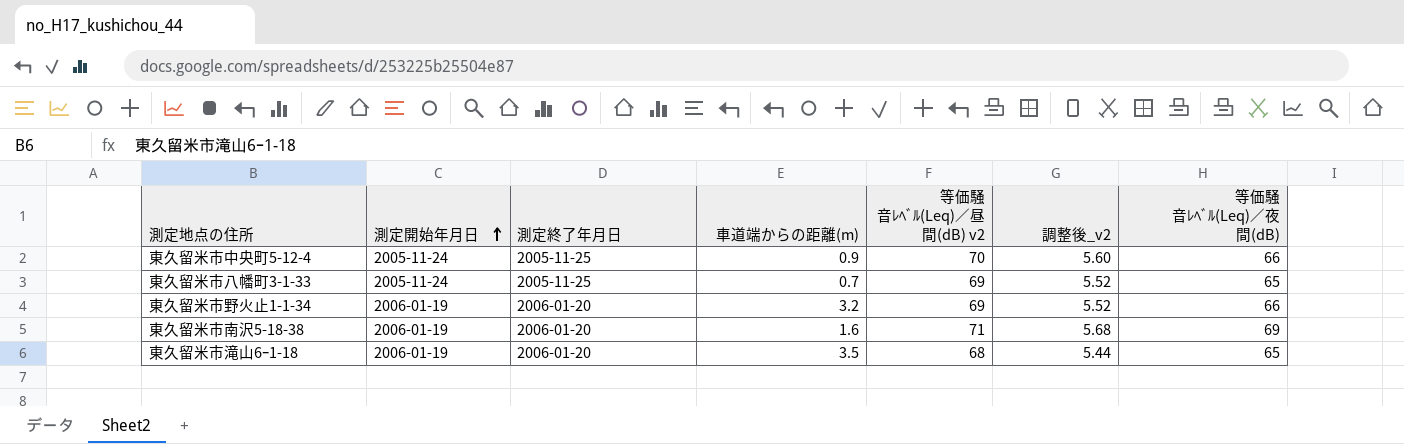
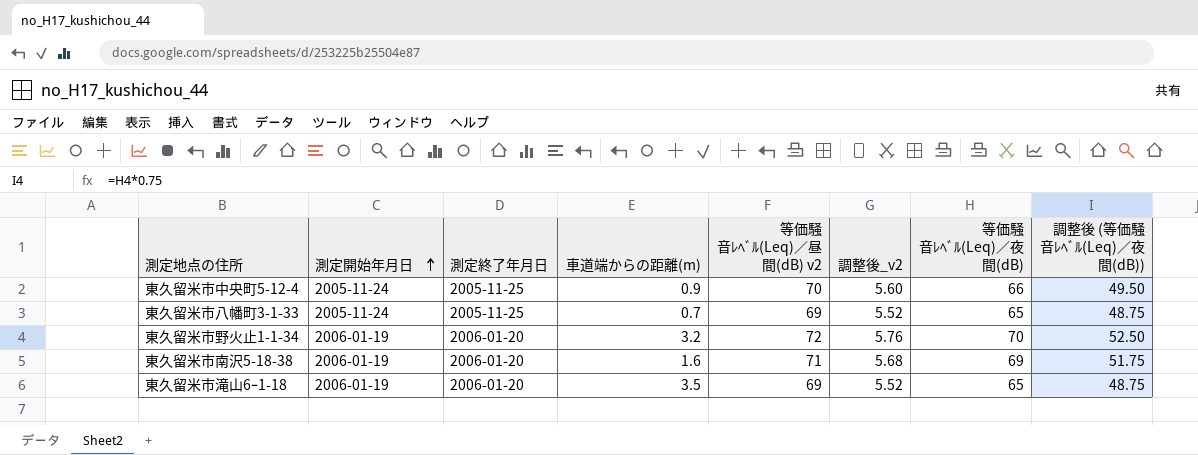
column 調整後 (等価騒音ﾚﾍﾞﾙ(Leq)／夜間(dB)) | formula: none -> [等価騒音ﾚﾍﾞﾙ(Leq)／夜間(dB)] * 0.75
東久留米市野火止1-1-34 | 等価騒音ﾚﾍﾞﾙ(Leq)／昼間(dB) v2: 69 -> 72
東久留米市野火止1-1-34 | 調整後_v2: 5.52 -> 5.76
東久留米市野火止1-1-34 | 等価騒音ﾚﾍﾞﾙ(Leq)／夜間(dB): 66 -> 70
東久留米市滝山6ｰ1-18 | 等価騒音ﾚﾍﾞﾙ(Leq)／昼間(dB) v2: 68 -> 69
東久留米市滝山6ｰ1-18 | 調整後_v2: 5.44 -> 5.52

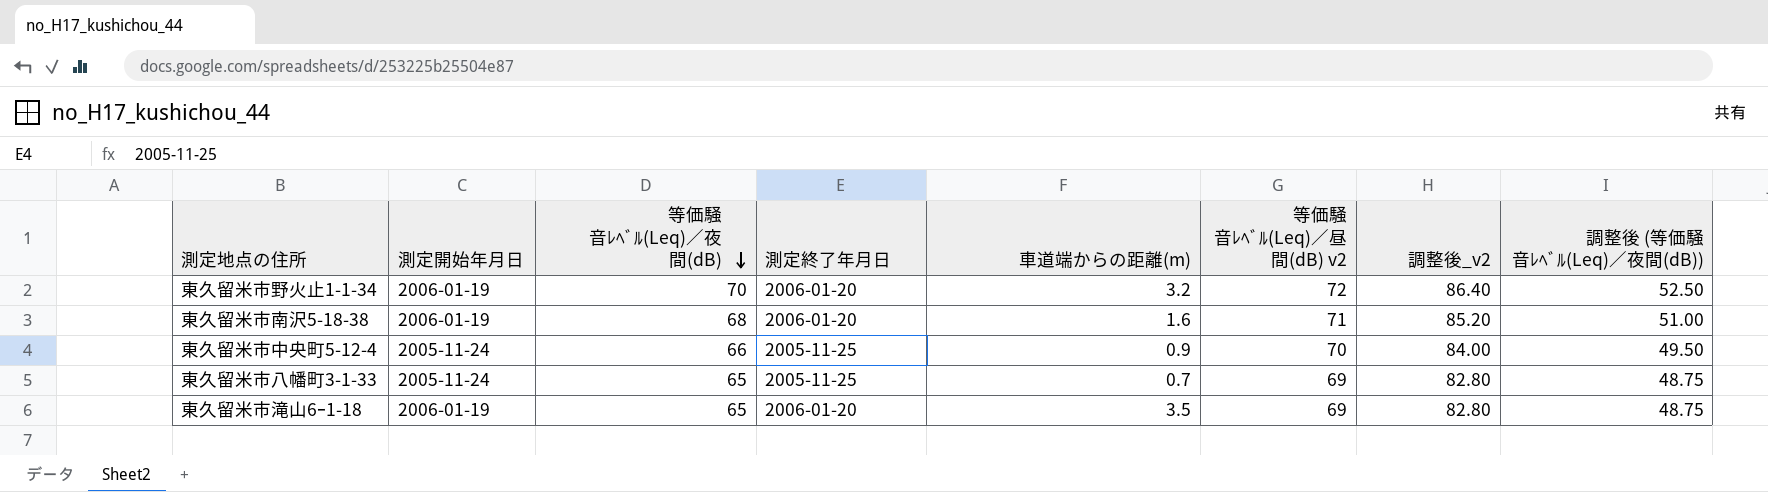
row order: 測定開始年月日 ascending -> 等価騒音ﾚﾍﾞﾙ(Leq)／夜間(dB) descending
column 等価騒音ﾚﾍﾞﾙ(Leq)／夜間(dB) | position: 7 -> 3
column 調整後_v2 | formula: [等価騒音ﾚﾍﾞﾙ(Leq)／昼間(dB) v2] * 0.08 -> [等価騒音ﾚﾍﾞﾙ(Leq)／昼間(dB) v2] * 1.2
東久留米市南沢5-18-38 | 等価騒音ﾚﾍﾞﾙ(Leq)／夜間(dB): 69 -> 68
東久留米市南沢5-18-38 | 調整後 (等価騒音ﾚﾍﾞﾙ(Leq)／夜間(dB)): 51.75 -> 51.00

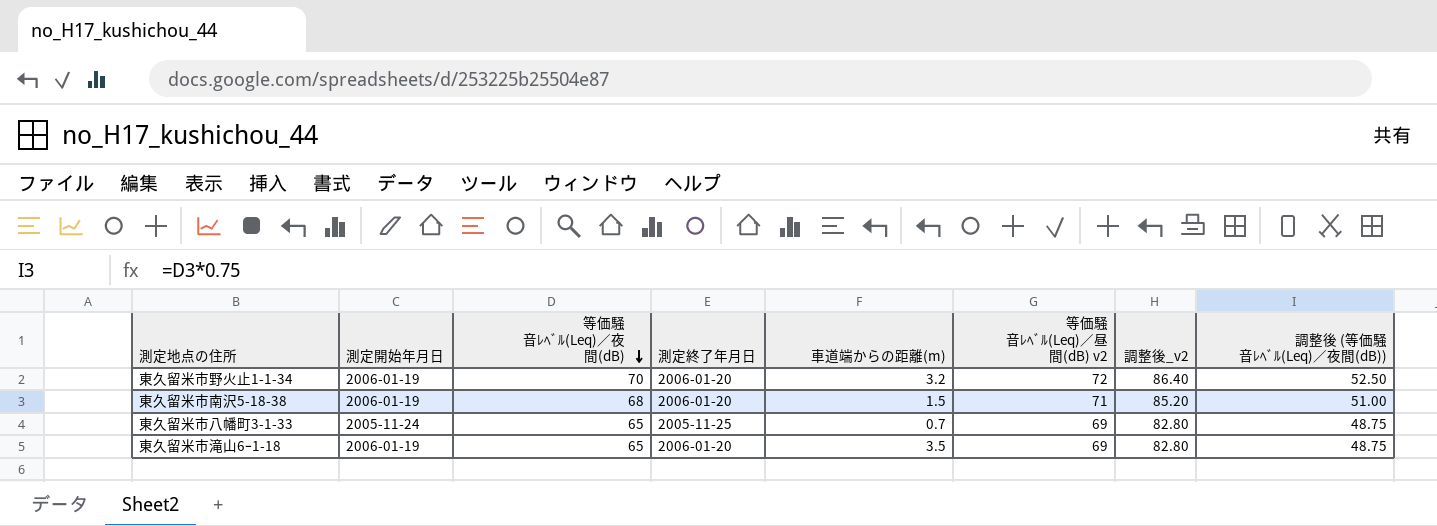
row 東久留米市中央町5-12-4: 2005-11-24 | 66 | 2005-11-25 | 0.9 | 70 | 84.00 | 49.50 -> none
東久留米市南沢5-18-38 | 車道端からの距離(m): 1.6 -> 1.5

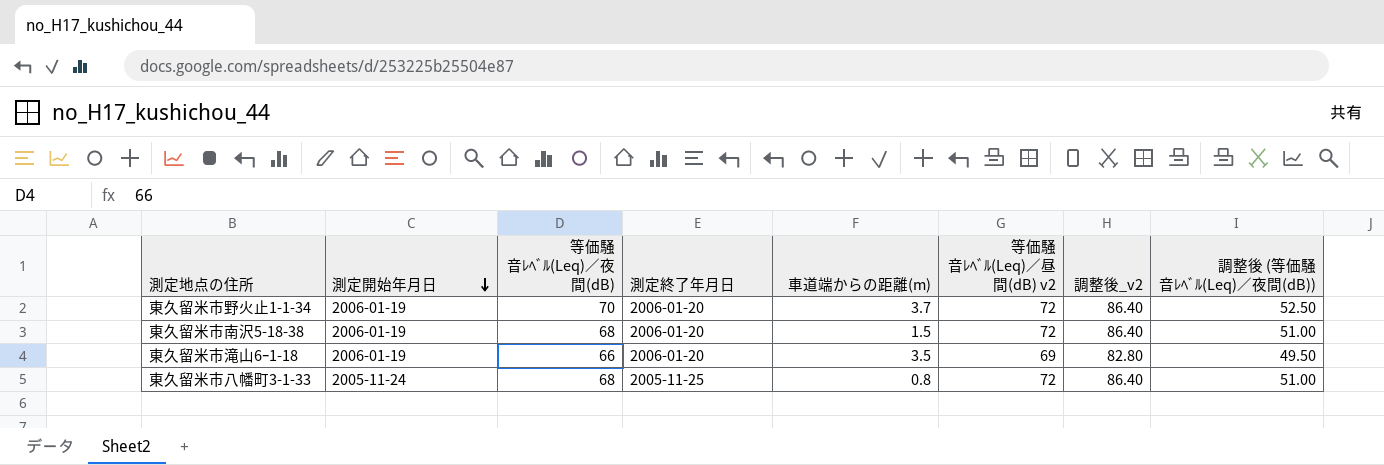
row order: 等価騒音ﾚﾍﾞﾙ(Leq)／夜間(dB) descending -> 測定開始年月日 descending
東久留米市野火止1-1-34 | 車道端からの距離(m): 3.2 -> 3.7
東久留米市南沢5-18-38 | 等価騒音ﾚﾍﾞﾙ(Leq)／昼間(dB) v2: 71 -> 72
東久留米市南沢5-18-38 | 調整後_v2: 85.20 -> 86.40
東久留米市滝山6ｰ1-18 | 等価騒音ﾚﾍﾞﾙ(Leq)／夜間(dB): 65 -> 66
東久留米市滝山6ｰ1-18 | 調整後 (等価騒音ﾚﾍﾞﾙ(Leq)／夜間(dB)): 48.75 -> 49.50
東久留米市八幡町3-1-33 | 等価騒音ﾚﾍﾞﾙ(Leq)／夜間(dB): 65 -> 68
東久留米市八幡町3-1-33 | 車道端からの距離(m): 0.7 -> 0.8
東久留米市八幡町3-1-33 | 等価騒音ﾚﾍﾞﾙ(Leq)／昼間(dB) v2: 69 -> 72
東久留米市八幡町3-1-33 | 調整後_v2: 82.80 -> 86.40
東久留米市八幡町3-1-33 | 調整後 (等価騒音ﾚﾍﾞﾙ(Leq)／夜間(dB)): 48.75 -> 51.00

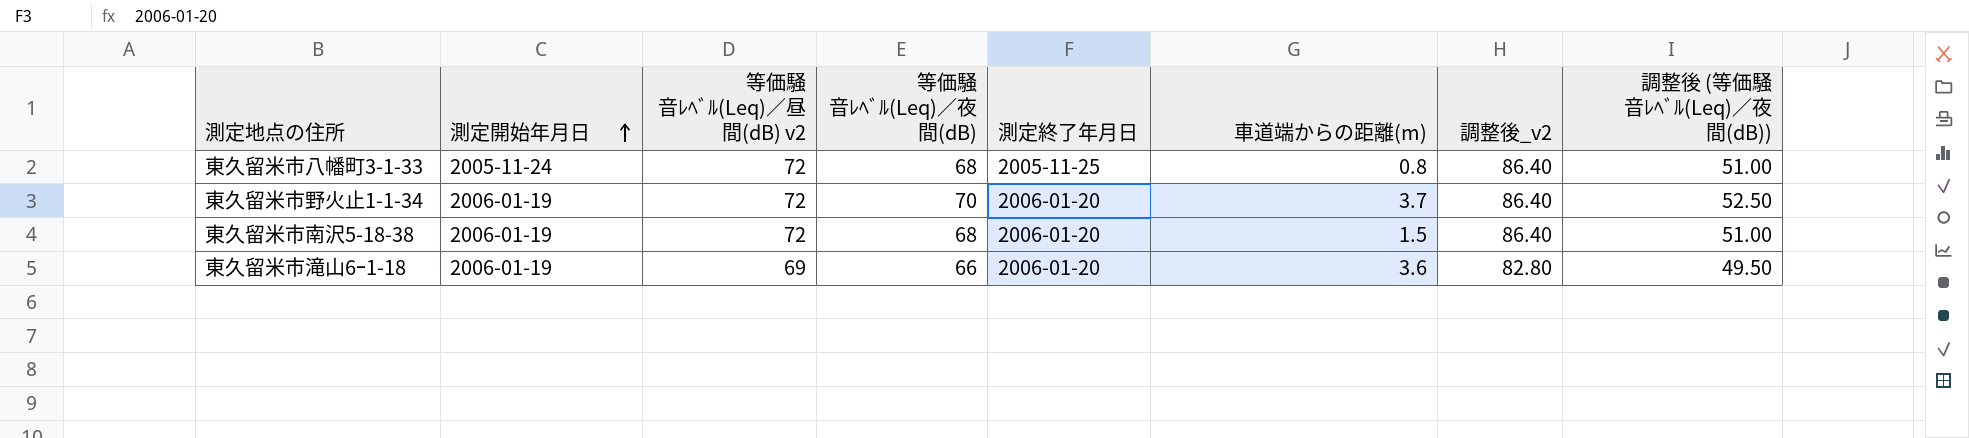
row order: 測定開始年月日 descending -> 測定開始年月日 ascending
column 等価騒音ﾚﾍﾞﾙ(Leq)／昼間(dB) v2 | position: 6 -> 3
東久留米市滝山6ｰ1-18 | 車道端からの距離(m): 3.5 -> 3.6

